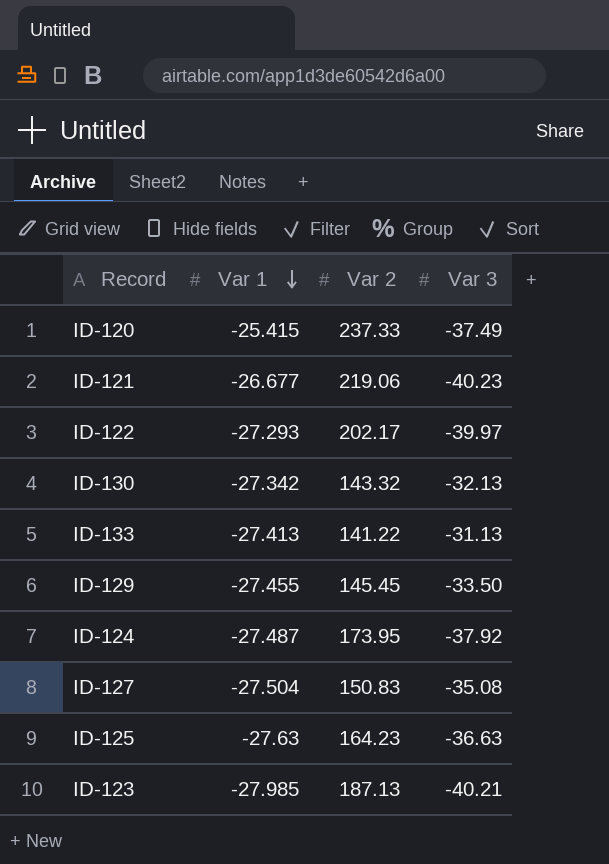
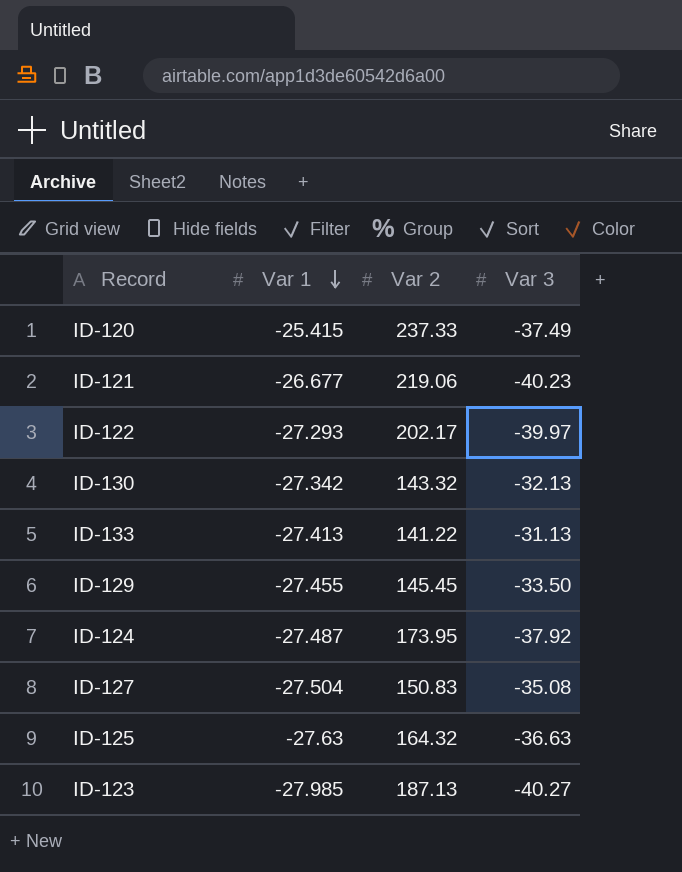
ID-125 | Var 2: 164.23 -> 164.32
ID-123 | Var 3: -40.21 -> -40.27

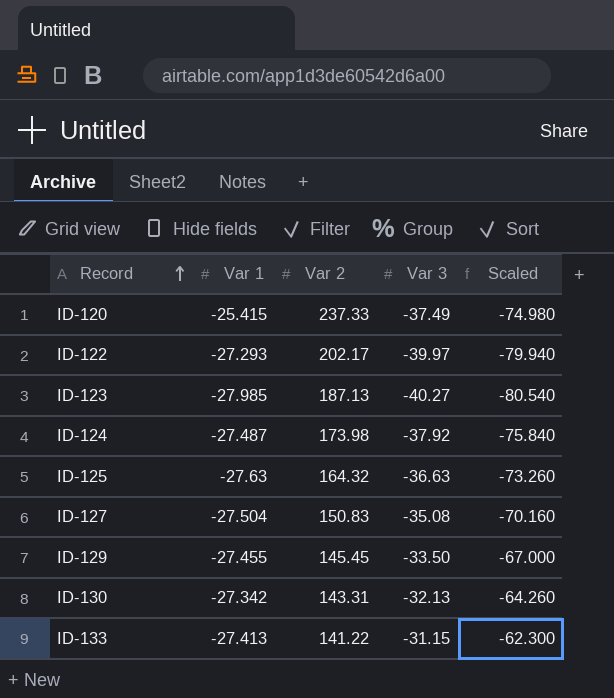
row order: Var 1 descending -> Record ascending
column Scaled | formula: none -> [Var 3] * 2
row ID-121: -26.677 | 219.06 | -40.23 -> none
ID-124 | Var 2: 173.95 -> 173.98
ID-130 | Var 2: 143.32 -> 143.31
ID-133 | Var 3: -31.13 -> -31.15

